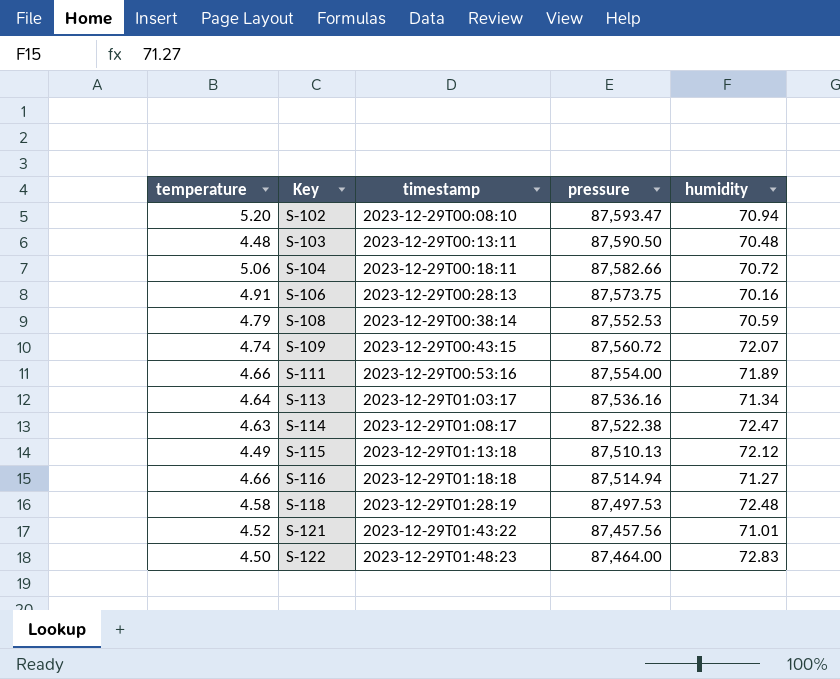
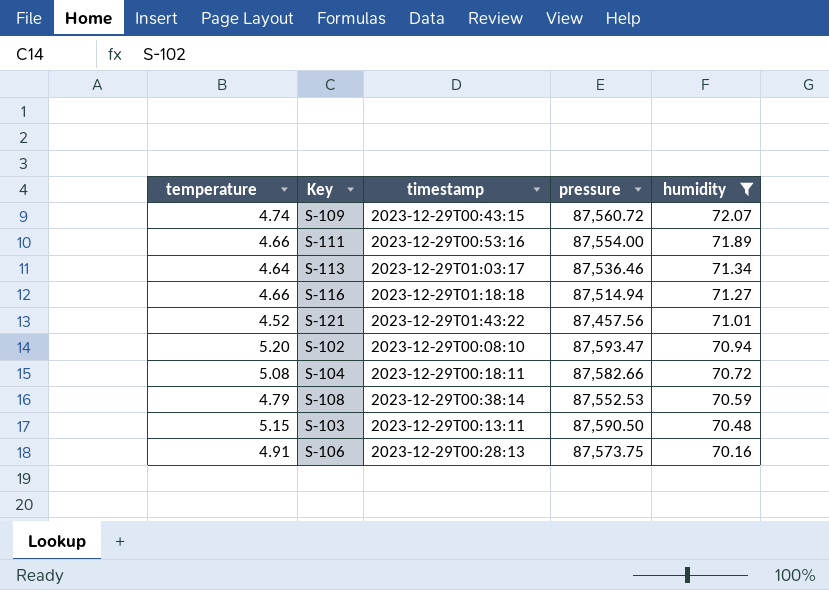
filter: none -> humidity <= 72.07
row order: Key ascending -> humidity descending
S-113 | pressure: 87,536.16 -> 87,536.46
S-104 | temperature: 5.06 -> 5.08
S-103 | temperature: 4.48 -> 5.15

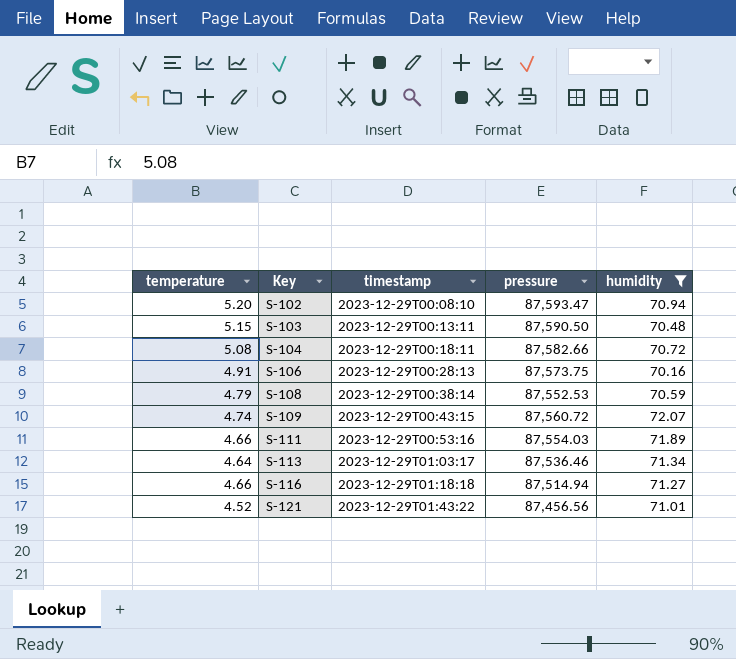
row order: humidity descending -> Key ascending
S-111 | pressure: 87,554.00 -> 87,554.03
S-121 | pressure: 87,457.56 -> 87,456.56

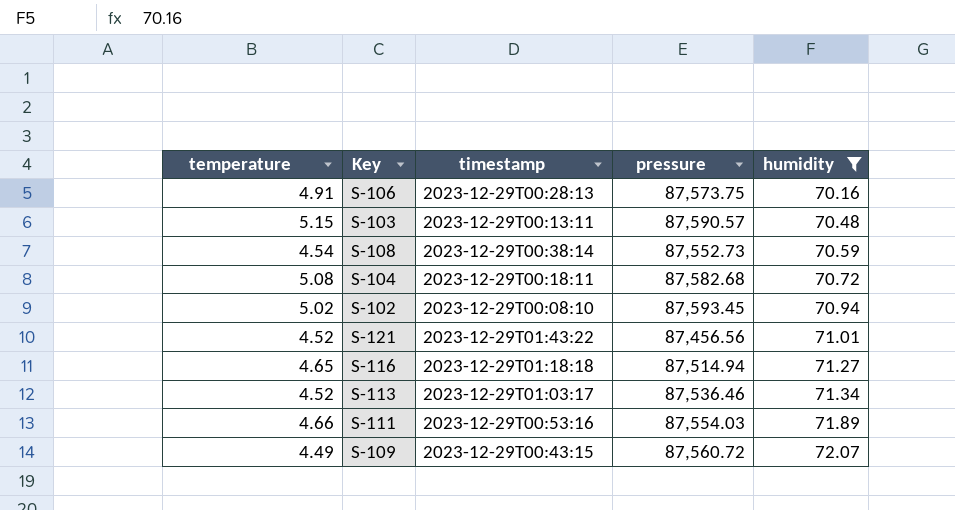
row order: Key ascending -> humidity ascending
S-103 | pressure: 87,590.50 -> 87,590.57
S-108 | temperature: 4.79 -> 4.54
S-108 | pressure: 87,552.53 -> 87,552.73
S-104 | pressure: 87,582.66 -> 87,582.68
S-102 | temperature: 5.20 -> 5.02
S-102 | pressure: 87,593.47 -> 87,593.45
S-116 | temperature: 4.66 -> 4.65
S-113 | temperature: 4.64 -> 4.52
S-109 | temperature: 4.74 -> 4.49

